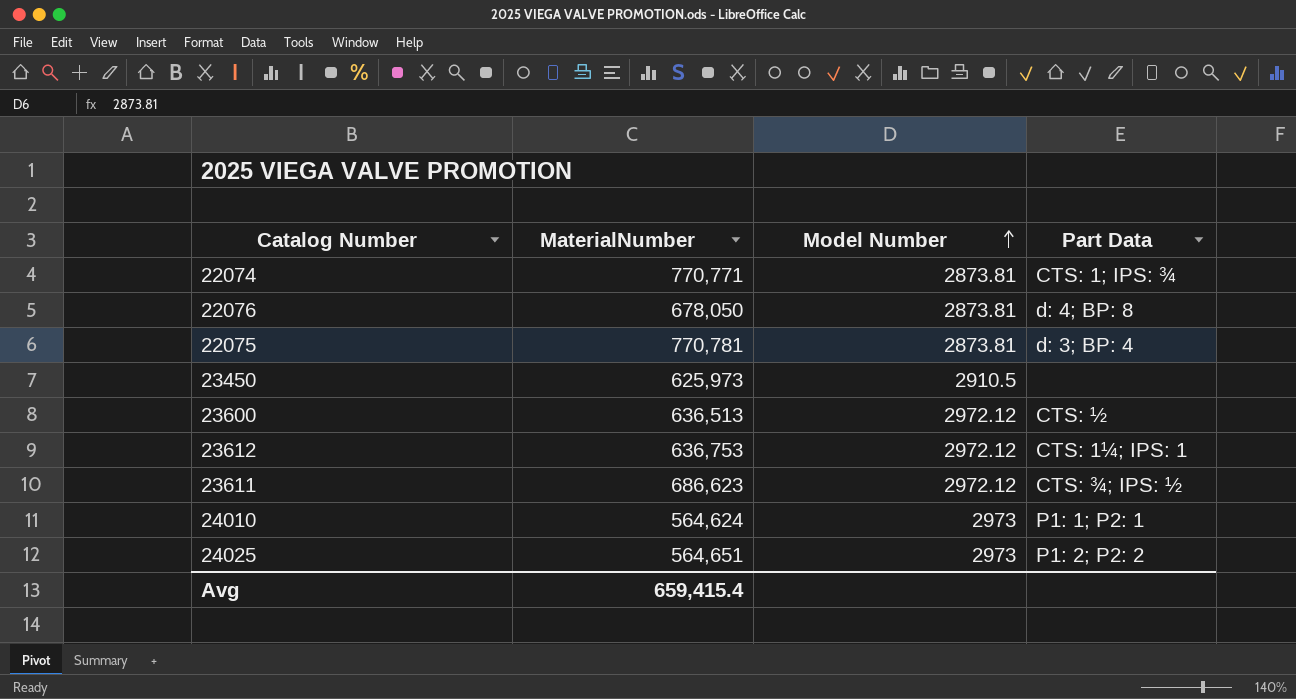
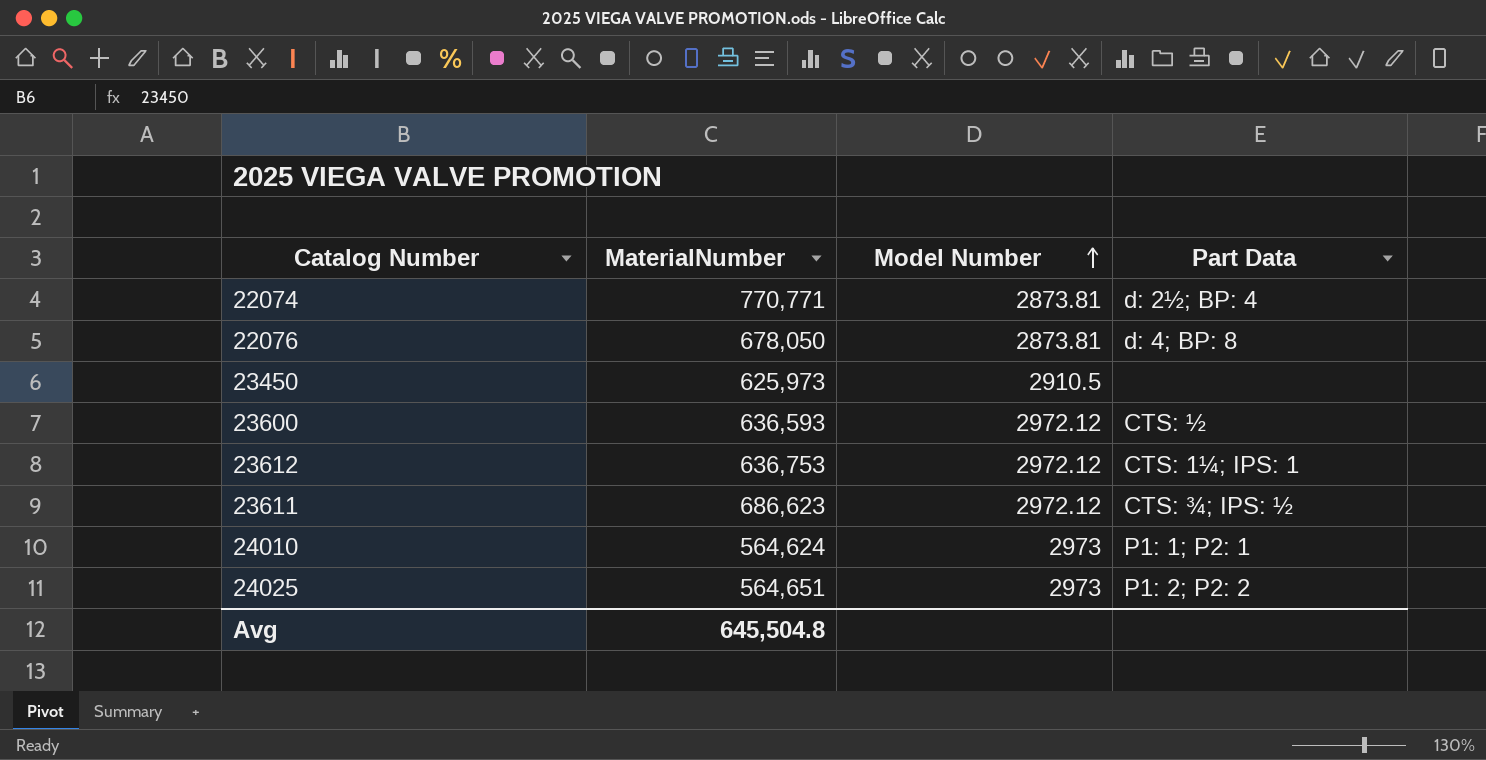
row 22075: 770,781 | 2873.81 | d: 3; BP: 4 -> none
22074 | Part Data: CTS: 1; IPS: ¾ -> d: 2½; BP: 4
23600 | MaterialNumber: 636,513 -> 636,593
Avg | MaterialNumber: 659,415.4 -> 645,504.8

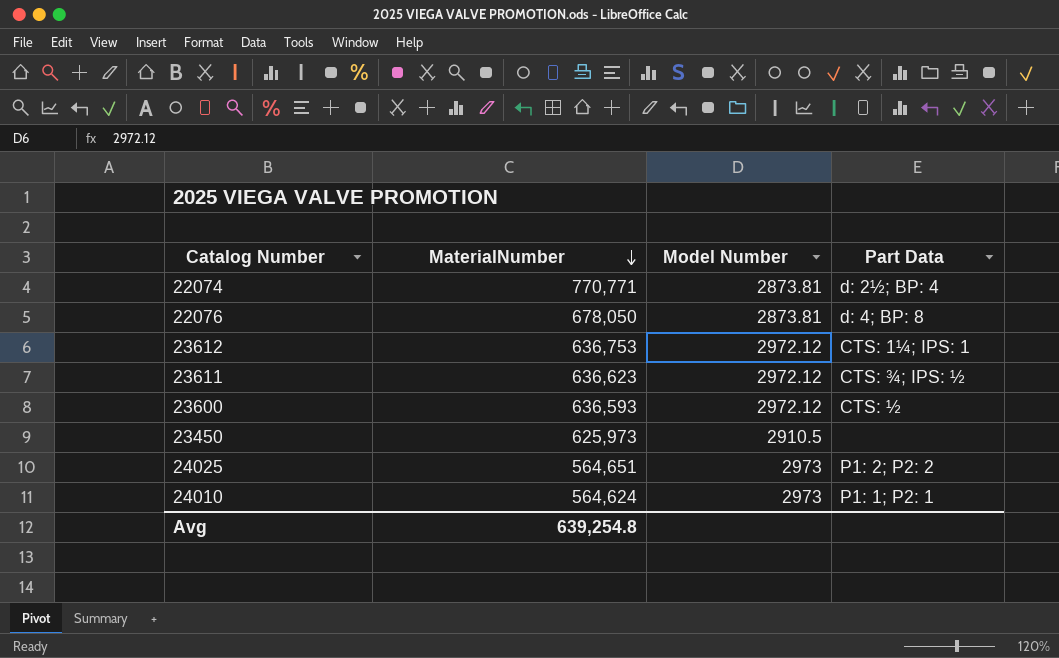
row order: Model Number ascending -> MaterialNumber descending
23611 | MaterialNumber: 686,623 -> 636,623
Avg | MaterialNumber: 645,504.8 -> 639,254.8

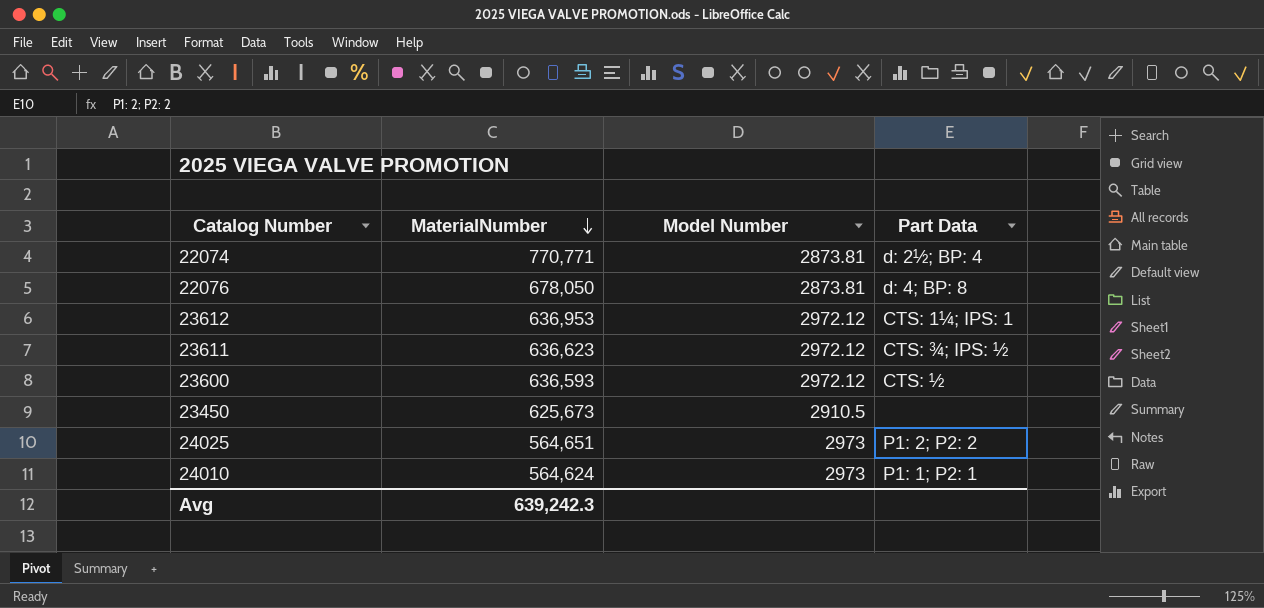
23612 | MaterialNumber: 636,753 -> 636,953
23450 | MaterialNumber: 625,973 -> 625,673
Avg | MaterialNumber: 639,254.8 -> 639,242.3

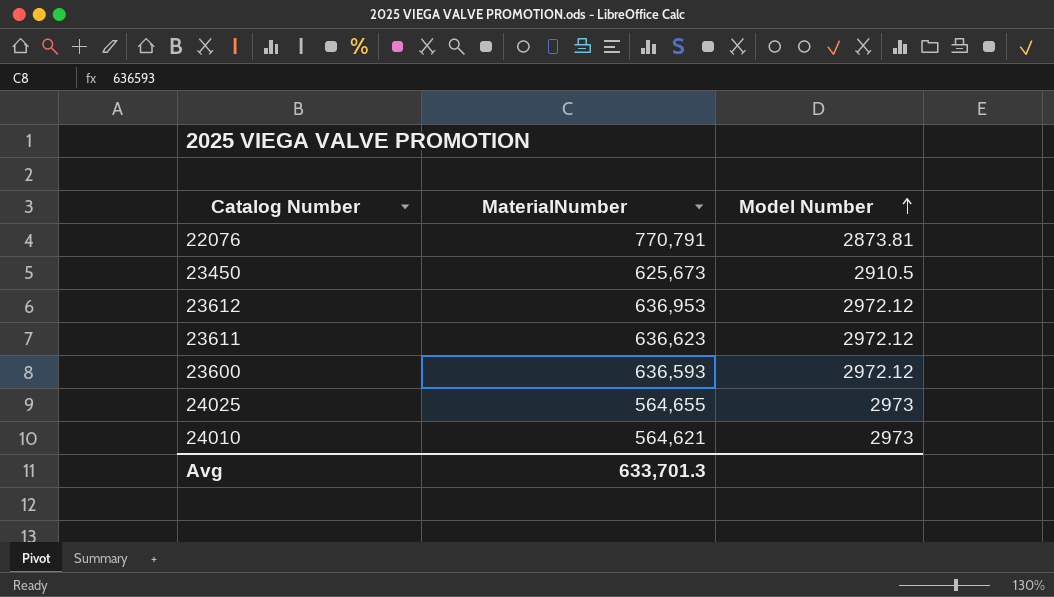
row order: MaterialNumber descending -> Model Number ascending
column Part Data | position: 4 -> none
row 22074: 770,771 | 2873.81 | d: 2½; BP: 4 -> none
22076 | MaterialNumber: 678,050 -> 770,791
24025 | MaterialNumber: 564,651 -> 564,655
24010 | MaterialNumber: 564,624 -> 564,621
Avg | MaterialNumber: 639,242.3 -> 633,701.3

